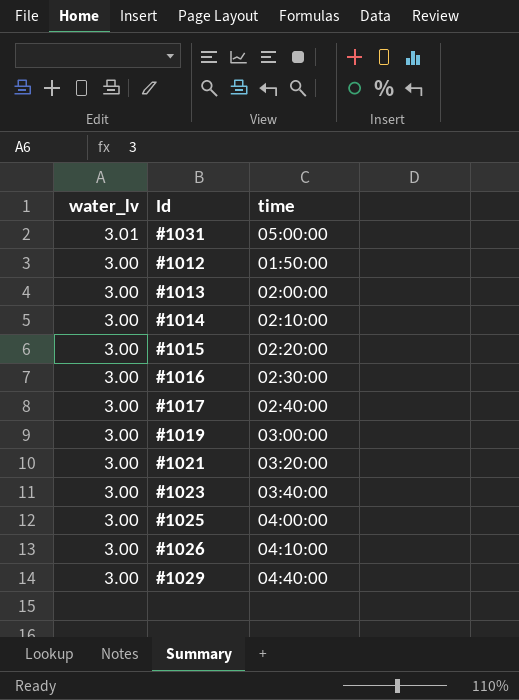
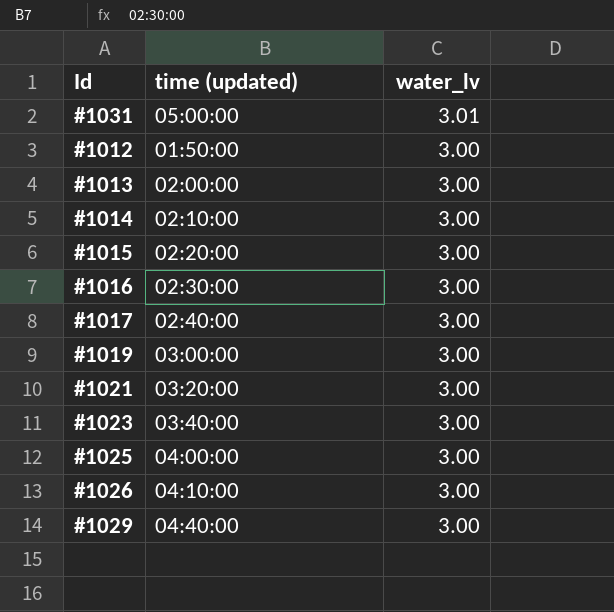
column name: time -> time (updated)
column water_lv | position: 1 -> 3

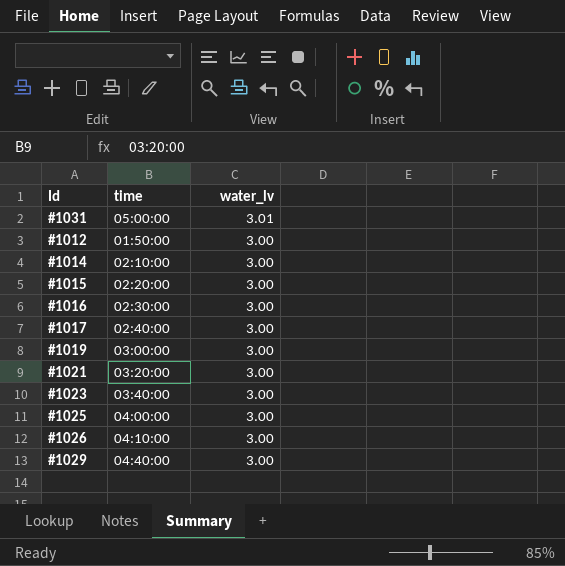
column name: time (updated) -> time
row #1013: 02:00:00 | 3.00 -> none

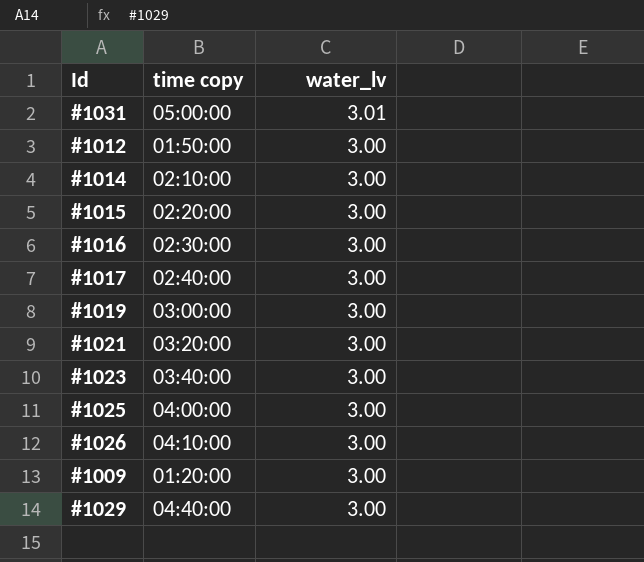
column name: time -> time copy
row #1009: none -> 01:20:00 | 3.00

